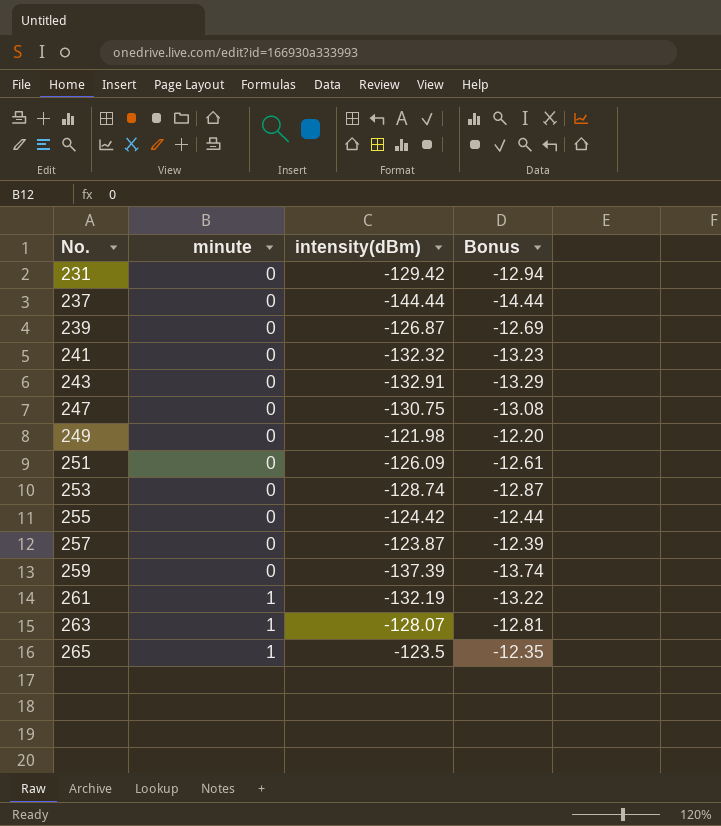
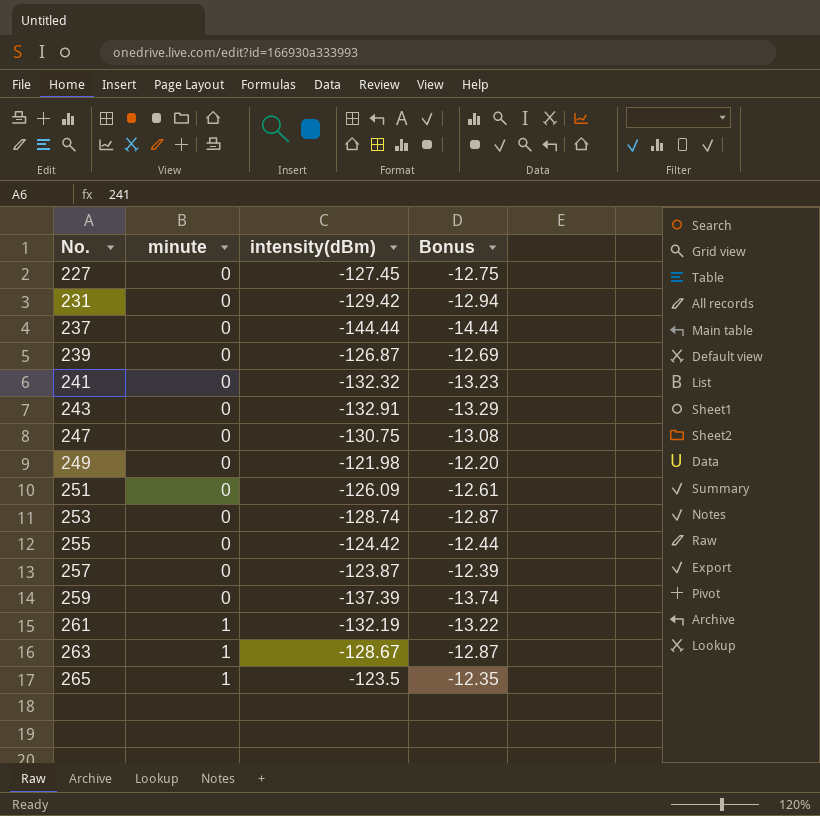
row 227: none -> 0 | -127.45 | -12.75
263 | intensity(dBm): -128.07 -> -128.67
263 | Bonus: -12.81 -> -12.87

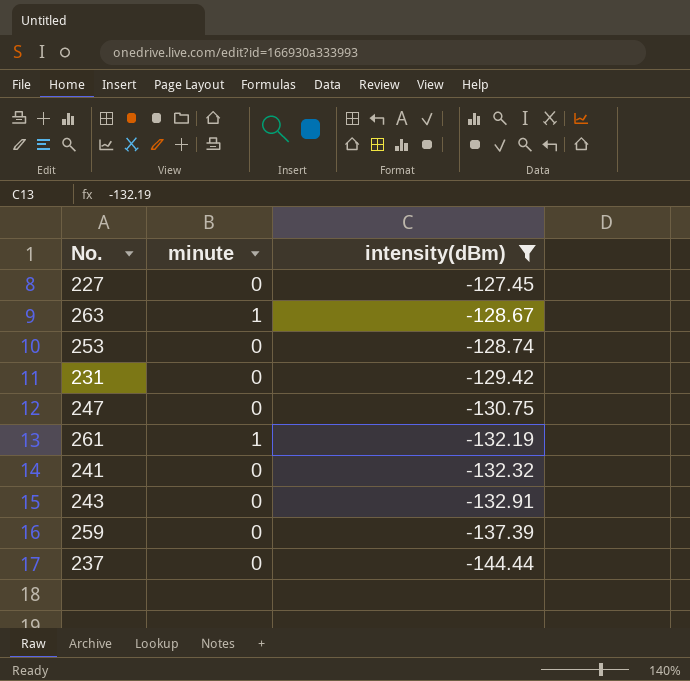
filter: none -> intensity(dBm) <= -127.45
row order: No. ascending -> intensity(dBm) descending
column Bonus | formula: [intensity(dBm)] * 0.1 -> none

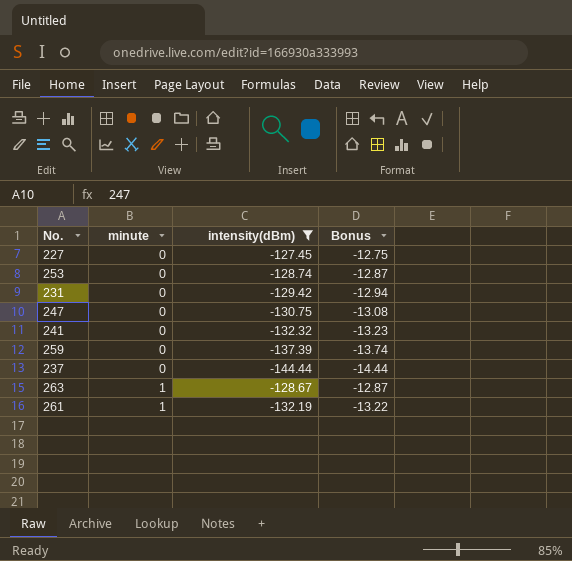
row order: intensity(dBm) descending -> minute ascending
column Bonus | formula: none -> [intensity(dBm)] * 0.1
row 243: 0 | -132.91 -> none

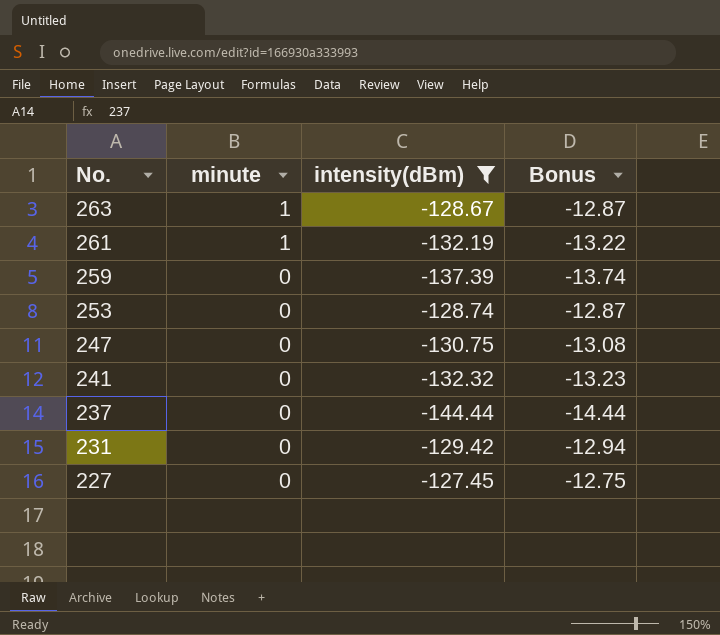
row order: minute ascending -> No. descending

